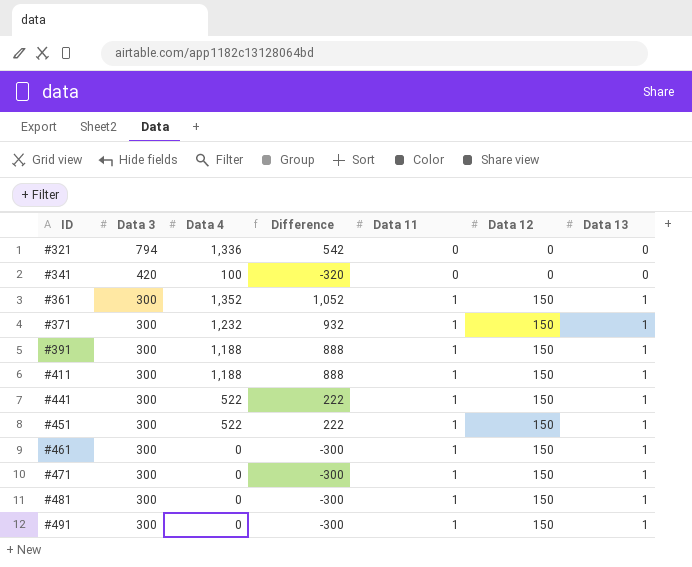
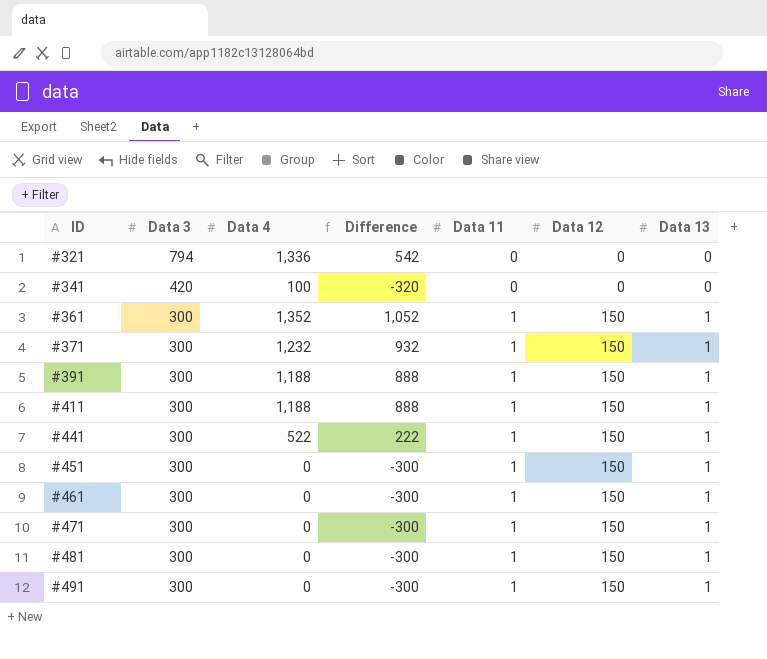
#451 | Data 4: 522 -> 0
#451 | Difference: 222 -> -300

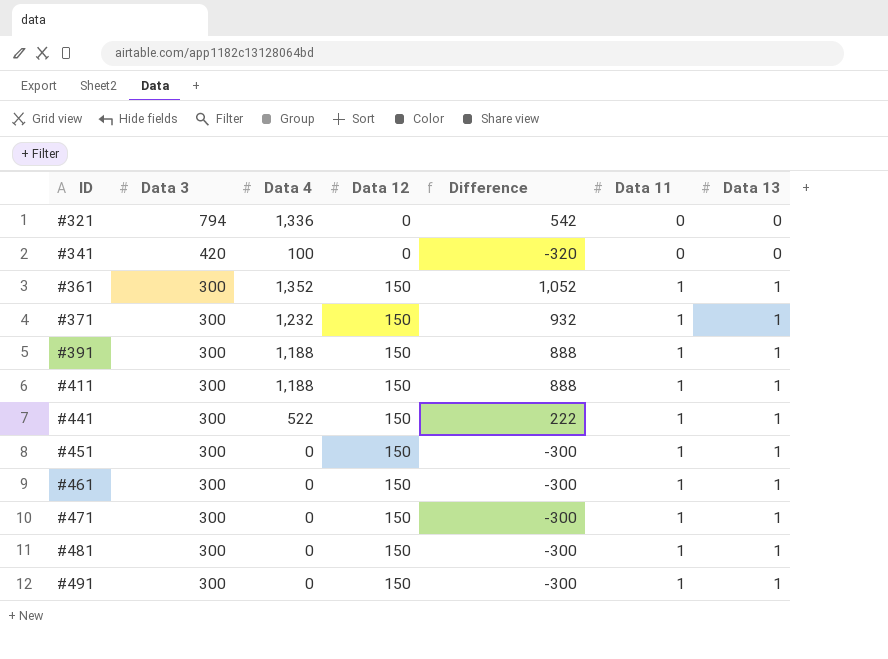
column Data 12 | position: 6 -> 4

